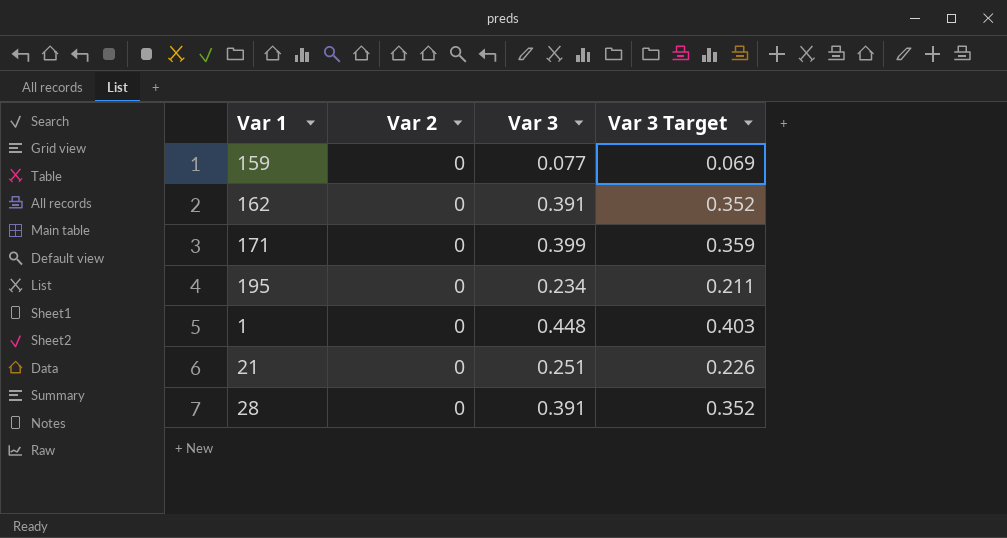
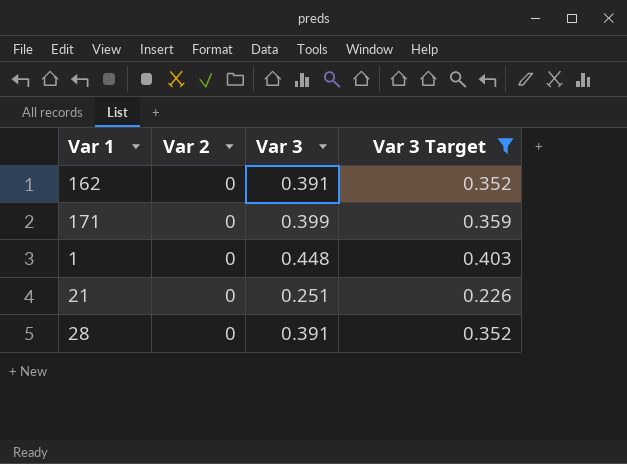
filter: none -> Var 3 Target >= 0.226

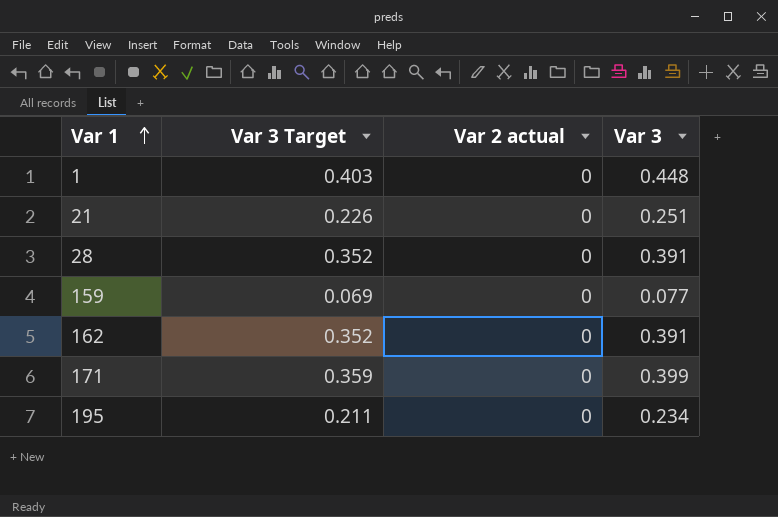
filter: Var 3 Target >= 0.226 -> none
row order: none -> Var 1 ascending
column Var 3 Target | position: 4 -> 2
column name: Var 2 -> Var 2 actual

